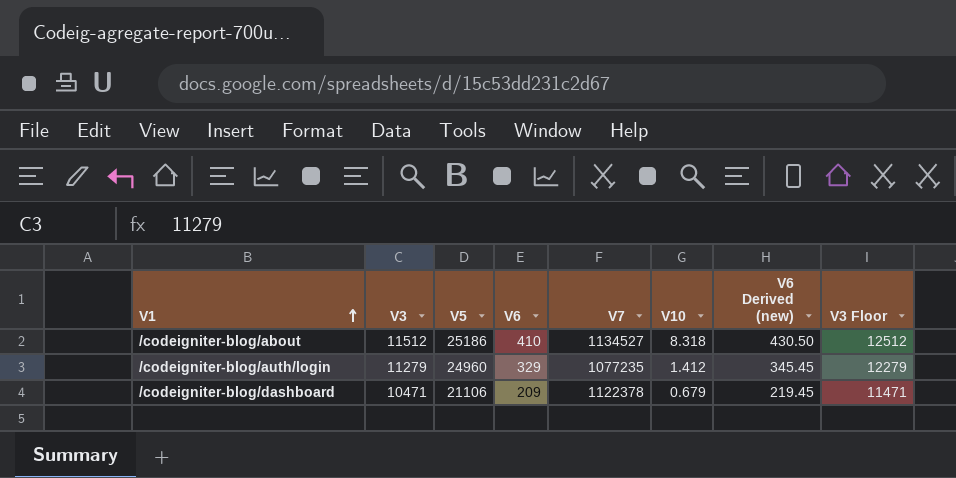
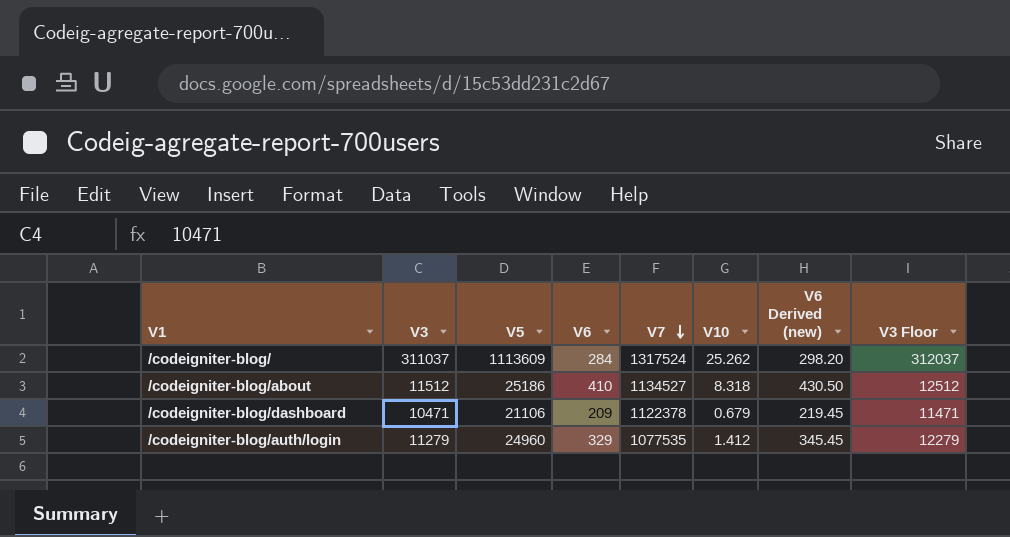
row order: V1 ascending -> V7 descending
row /codeigniter-blog/: none -> 311037 | 1113609 | 284 | 1317524 | 25.262 | 298.20 | 312037
/codeigniter-blog/auth/login | V7: 1077235 -> 1077535

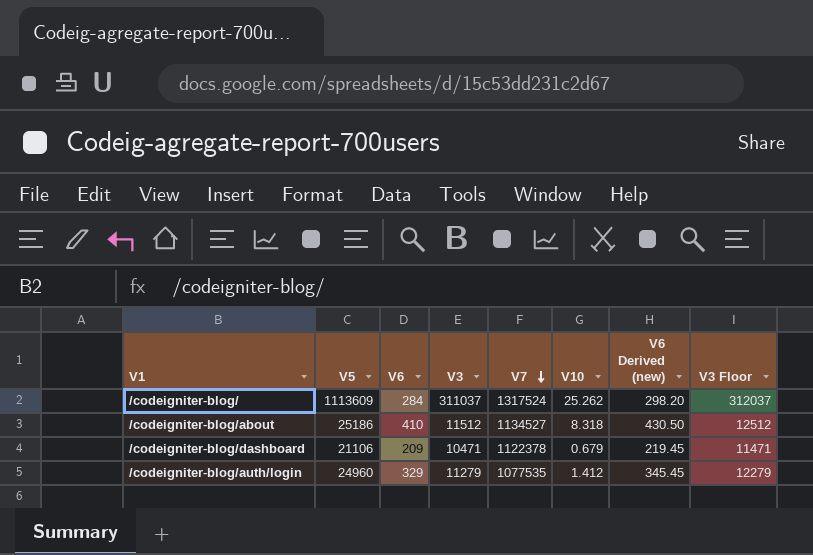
column V3 | position: 2 -> 4

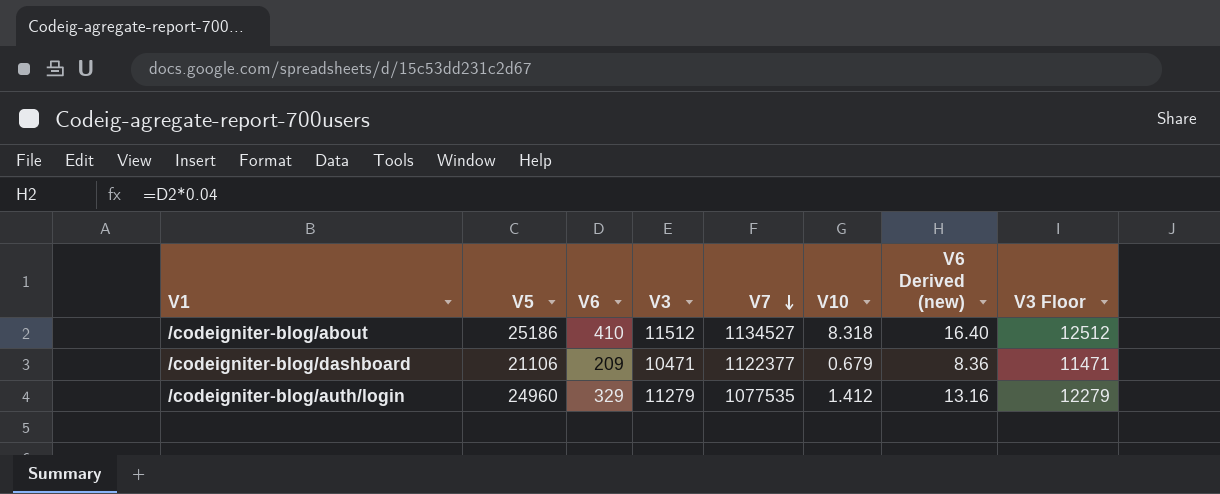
column V6 Derived (new) | formula: [V6] * 1.05 -> [V6] * 0.04
row /codeigniter-blog/: 1113609 | 284 | 311037 | 1317524 | 25.262 | 298.20 | 312037 -> none
/codeigniter-blog/dashboard | V7: 1122378 -> 1122377

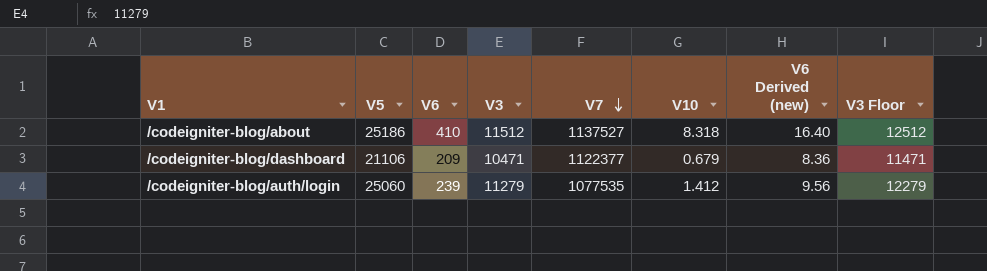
/codeigniter-blog/about | V7: 1134527 -> 1137527
/codeigniter-blog/auth/login | V5: 24960 -> 25060
/codeigniter-blog/auth/login | V6: 329 -> 239
/codeigniter-blog/auth/login | V6 Derived (new): 13.16 -> 9.56

